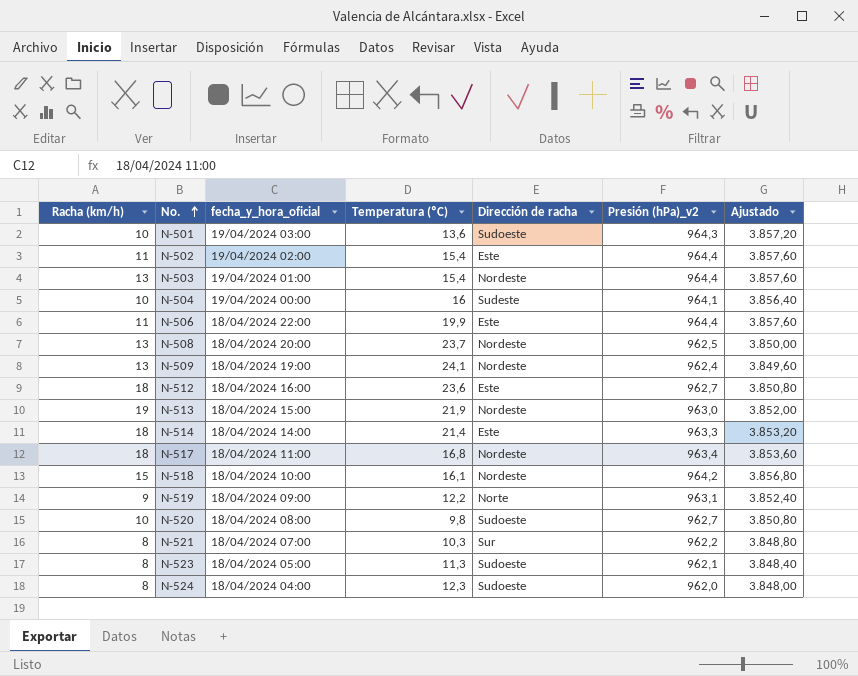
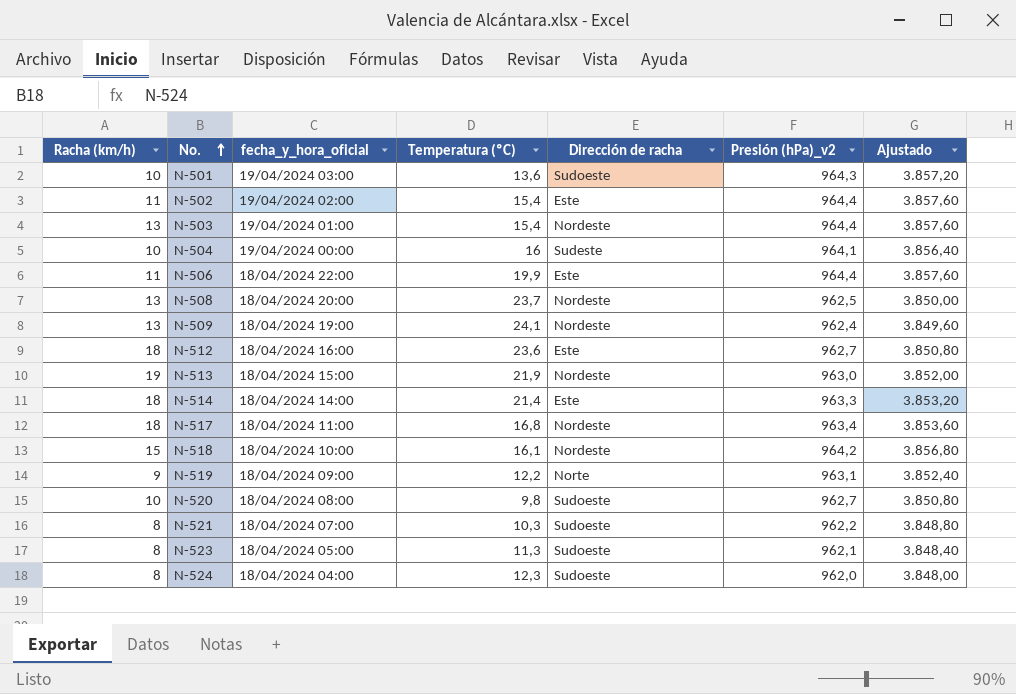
N-521 | Dirección de racha: Sur -> Sudoeste

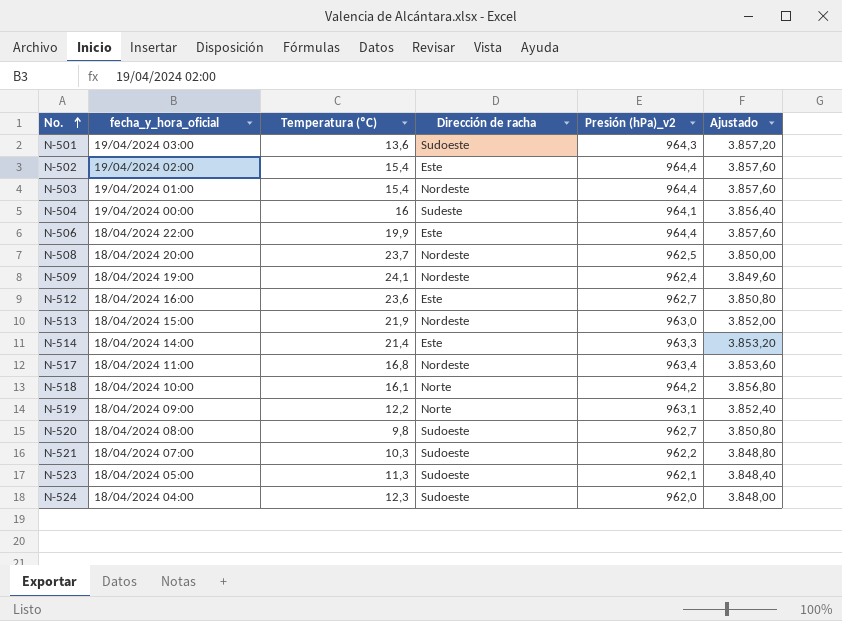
column Racha (km/h) | position: 1 -> none
N-518 | Dirección de racha: Nordeste -> Norte

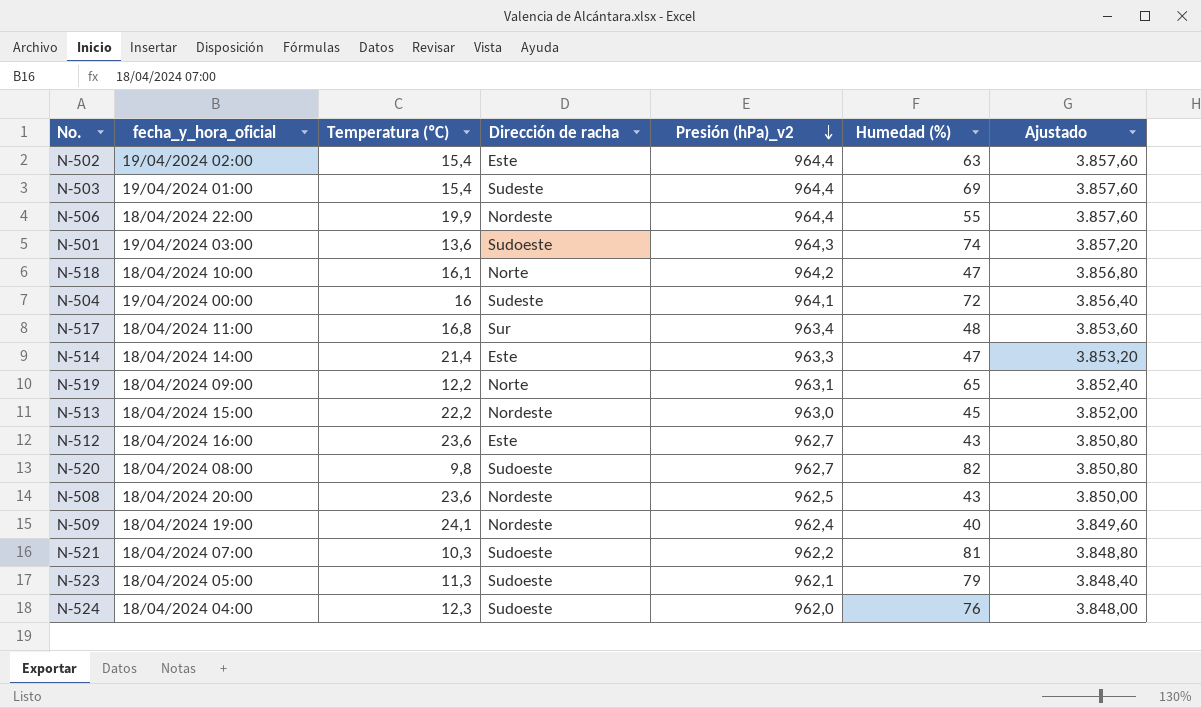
row order: No. ascending -> Presión (hPa)_v2 descending
column Humedad (%) | position: none -> 6
N-503 | Dirección de racha: Nordeste -> Sudeste
N-506 | Dirección de racha: Este -> Nordeste
N-517 | Dirección de racha: Nordeste -> Sur
N-513 | Temperatura (ºC): 21,9 -> 22,2
N-508 | Temperatura (ºC): 23,7 -> 23,6

